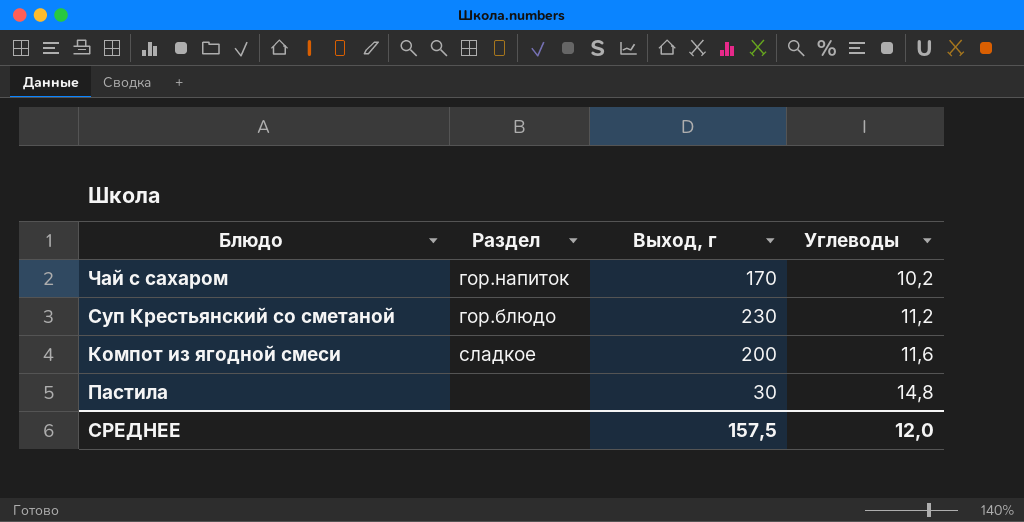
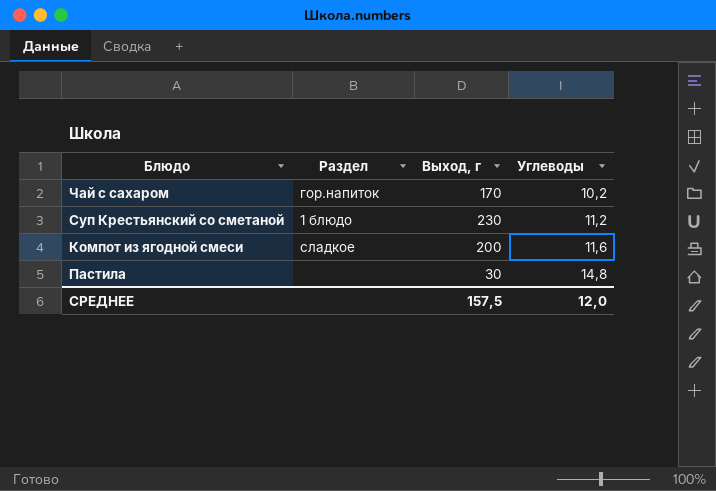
Суп Крестьянский со сметаной | Раздел: гор.блюдо -> 1 блюдо

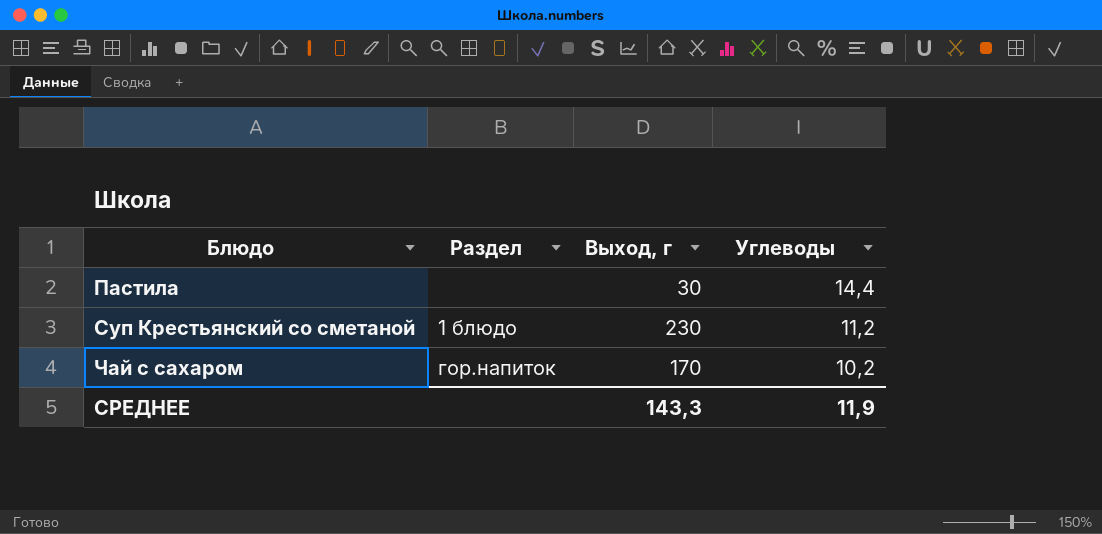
row order: Углеводы ascending -> Блюдо ascending
row Компот из ягодной смеси: сладкое | 200 | 11,6 -> none
Пастила | Углеводы: 14,8 -> 14,4
СРЕДНЕЕ | Выход, г: 157,5 -> 143,3
СРЕДНЕЕ | Углеводы: 12,0 -> 11,9

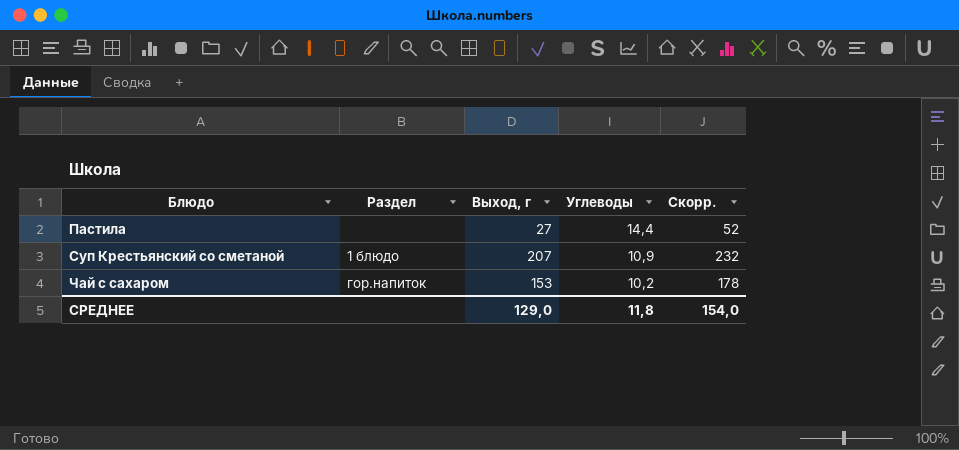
column Скорр. | formula: none -> [Выход, г] + 25
Пастила | Выход, г: 30 -> 27
Суп Крестьянский со сметаной | Выход, г: 230 -> 207
Суп Крестьянский со сметаной | Углеводы: 11,2 -> 10,9
Чай с сахаром | Выход, г: 170 -> 153
СРЕДНЕЕ | Выход, г: 143,3 -> 129,0
СРЕДНЕЕ | Углеводы: 11,9 -> 11,8

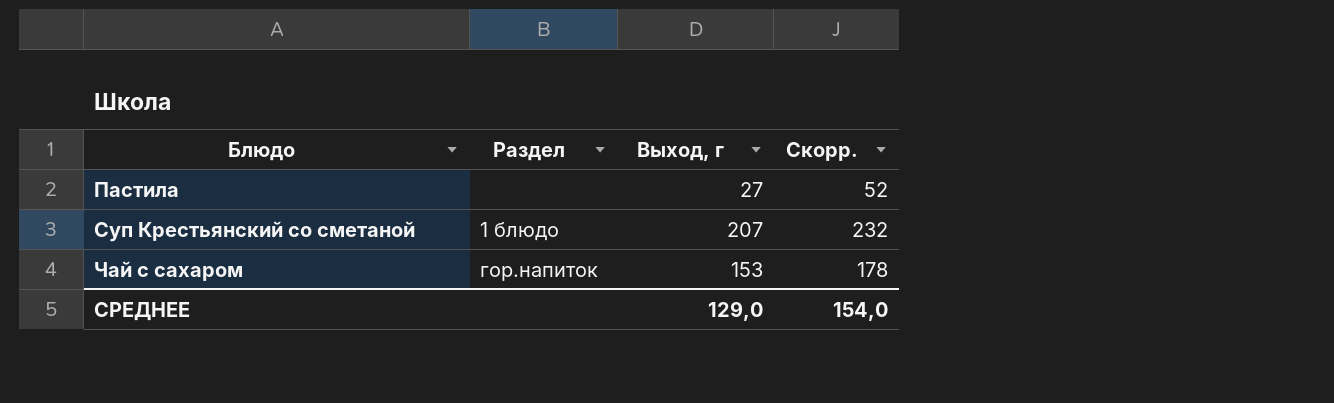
column Углеводы | position: 4 -> none

